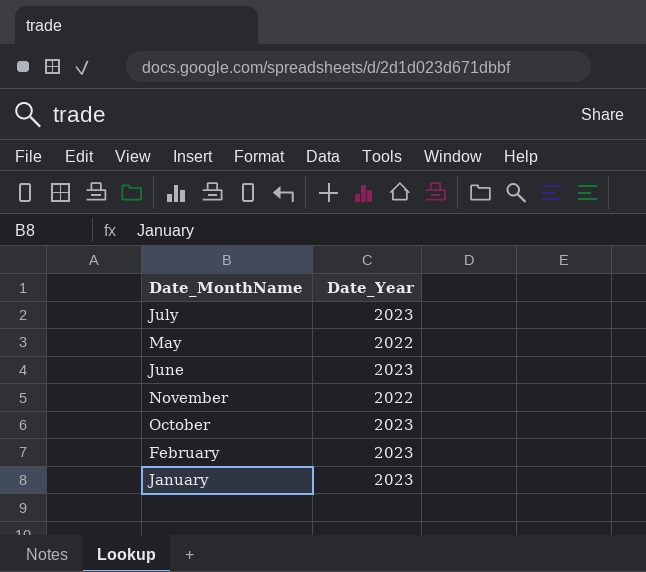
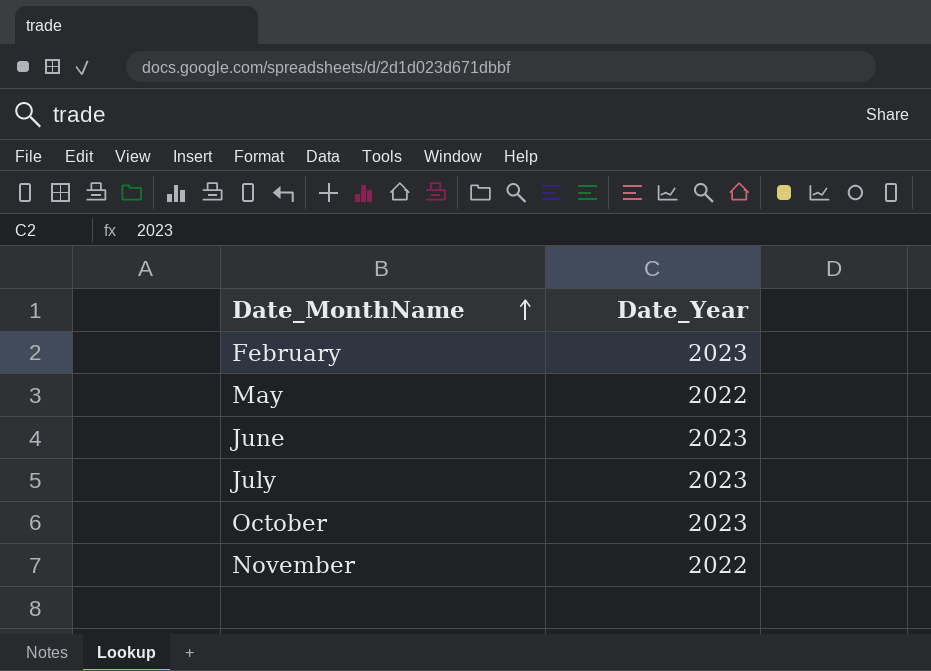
row order: none -> Date_MonthName ascending
row January: 2023 -> none

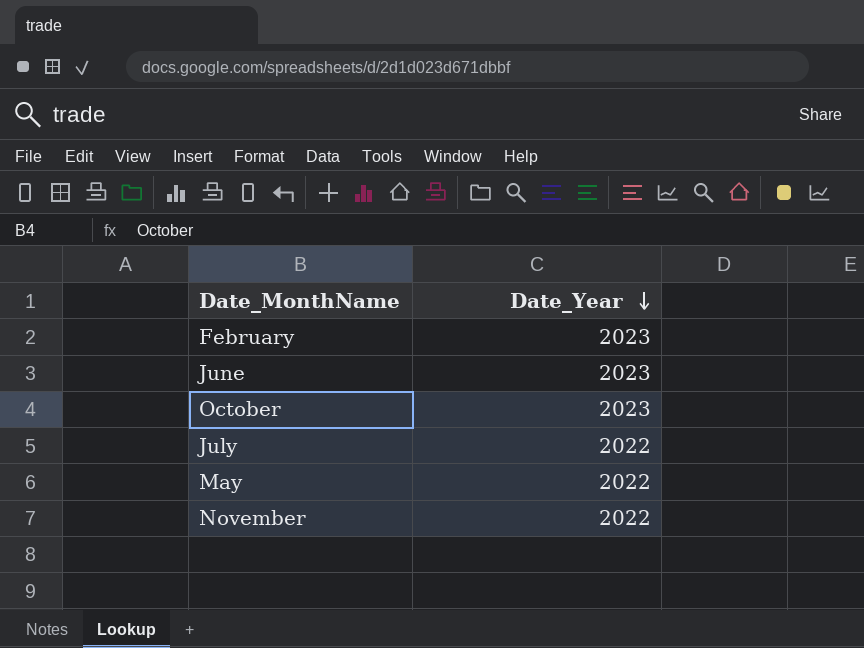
row order: Date_MonthName ascending -> Date_Year descending
July | Date_Year: 2023 -> 2022

